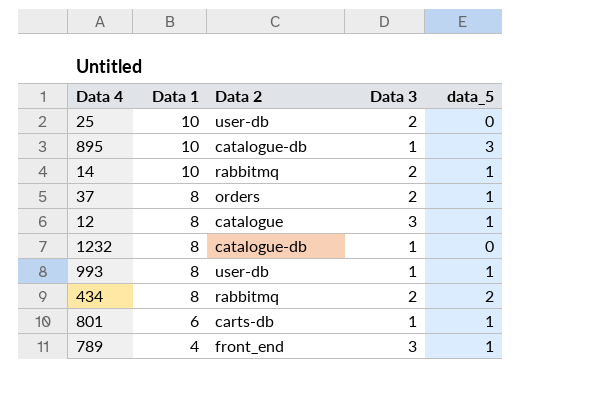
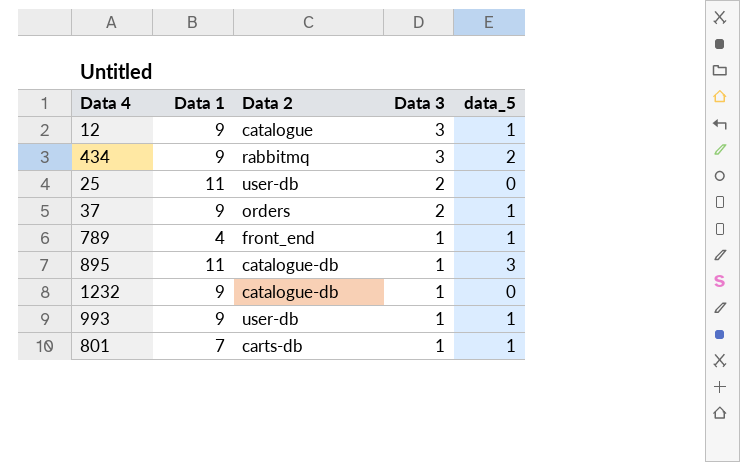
row order: Data 1 descending -> Data 3 descending
row 14: 10 | rabbitmq | 2 | 1 -> none
12 | Data 1: 8 -> 9
434 | Data 1: 8 -> 9
434 | Data 3: 2 -> 3
25 | Data 1: 10 -> 11
37 | Data 1: 8 -> 9
789 | Data 3: 3 -> 1
895 | Data 1: 10 -> 11
1232 | Data 1: 8 -> 9
993 | Data 1: 8 -> 9
801 | Data 1: 6 -> 7

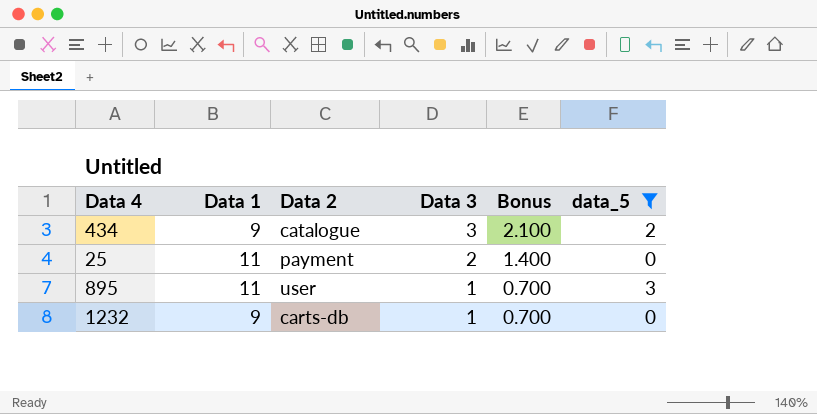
filter: none -> data_5 != 1
column Bonus | formula: none -> [Data 3] * 0.7
434 | Data 2: rabbitmq -> catalogue
25 | Data 2: user-db -> payment
895 | Data 2: catalogue-db -> user
1232 | Data 2: catalogue-db -> carts-db

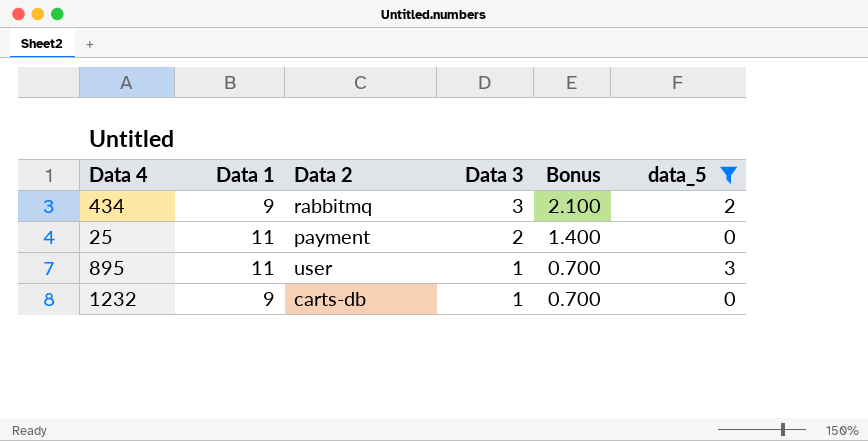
434 | Data 2: catalogue -> rabbitmq

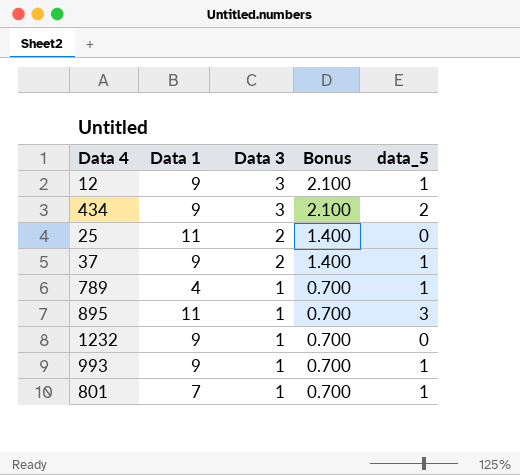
filter: data_5 != 1 -> none
column Data 2 | position: 3 -> none

